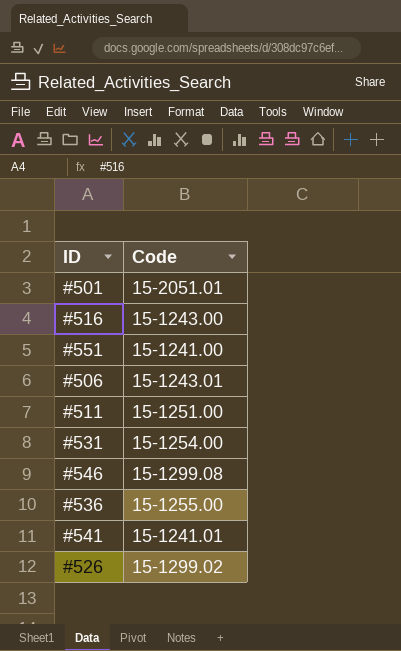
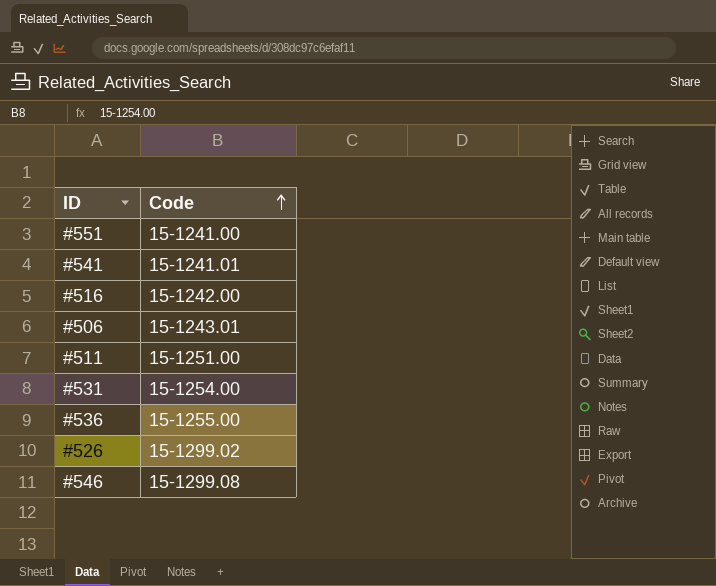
row order: none -> Code ascending
row #501: 15-2051.01 -> none
#516 | Code: 15-1243.00 -> 15-1242.00

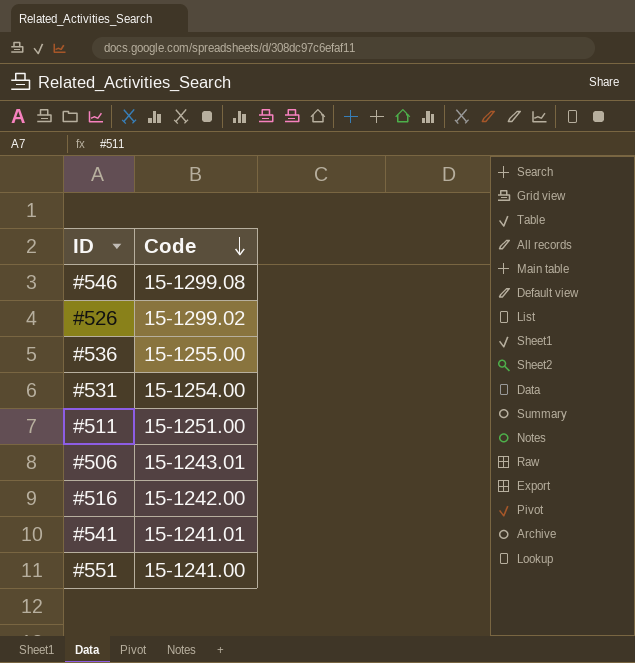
row order: Code ascending -> Code descending

